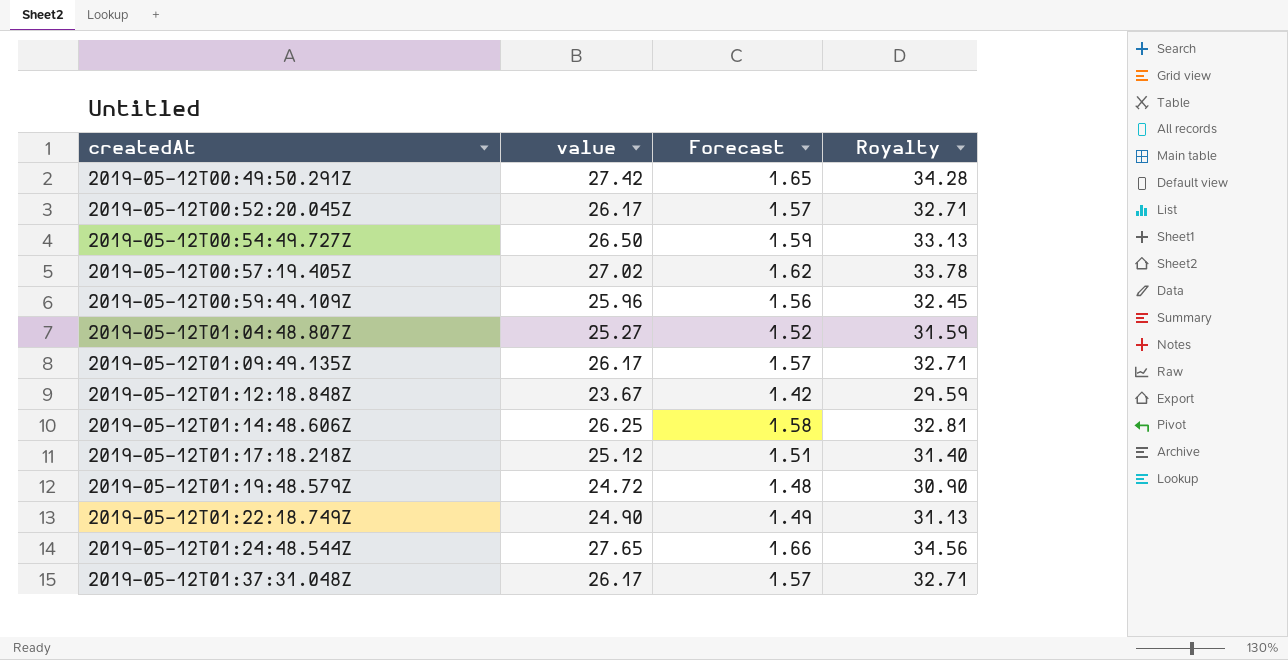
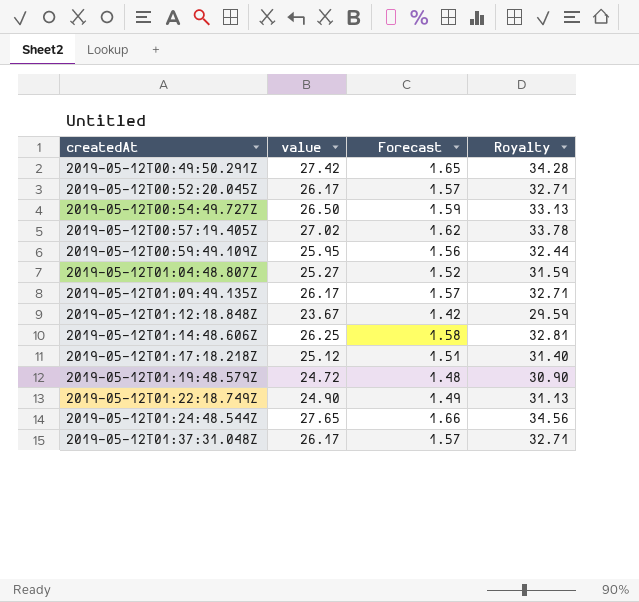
2019-05-12T00:59:49.109Z | value: 25.96 -> 25.95
2019-05-12T00:59:49.109Z | Royalty: 32.45 -> 32.44

